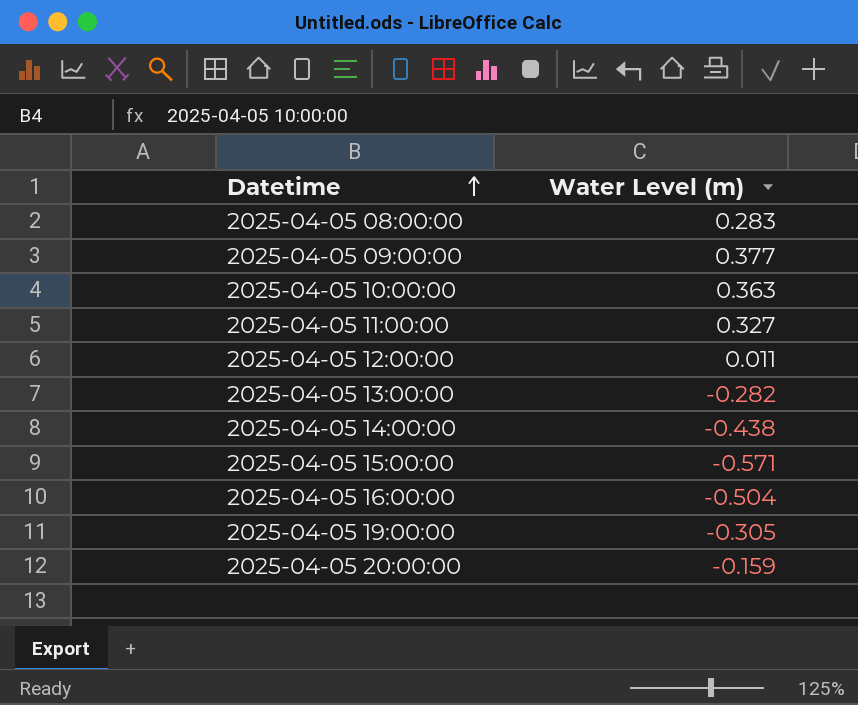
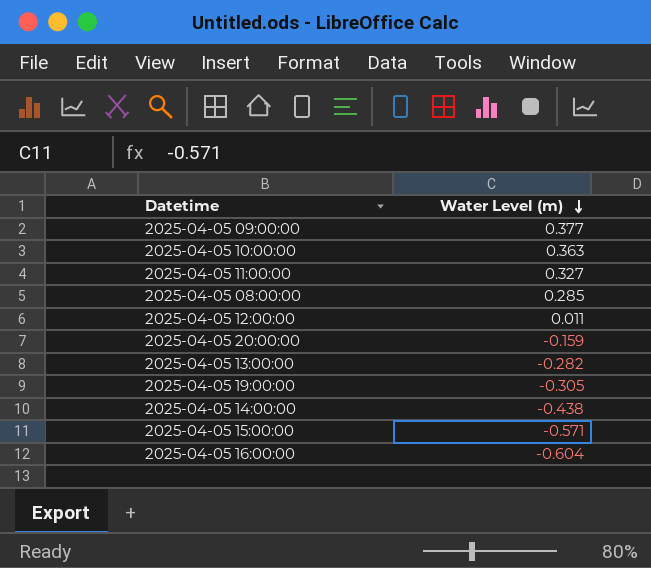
row order: Datetime ascending -> Water Level (m) descending
2025-04-05 08:00:00 | Water Level (m): 0.283 -> 0.285
2025-04-05 16:00:00 | Water Level (m): -0.504 -> -0.604

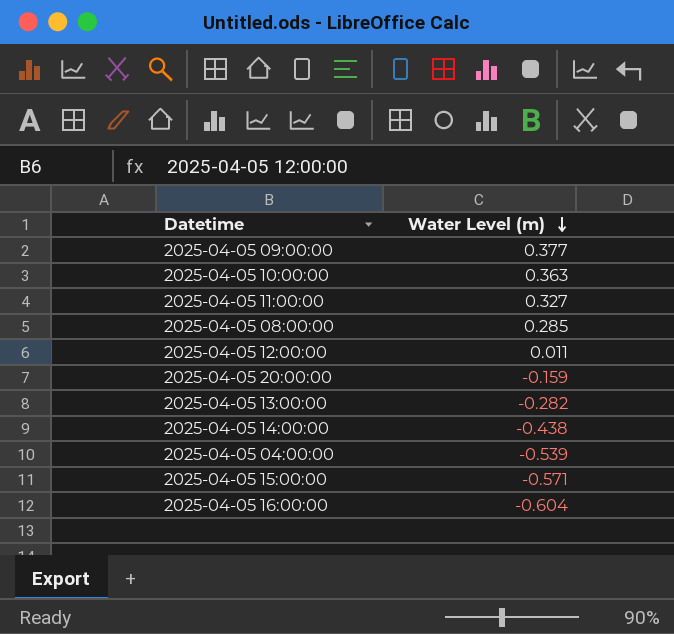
row 2025-04-05 19:00:00: -0.305 -> none
row 2025-04-05 04:00:00: none -> -0.539

